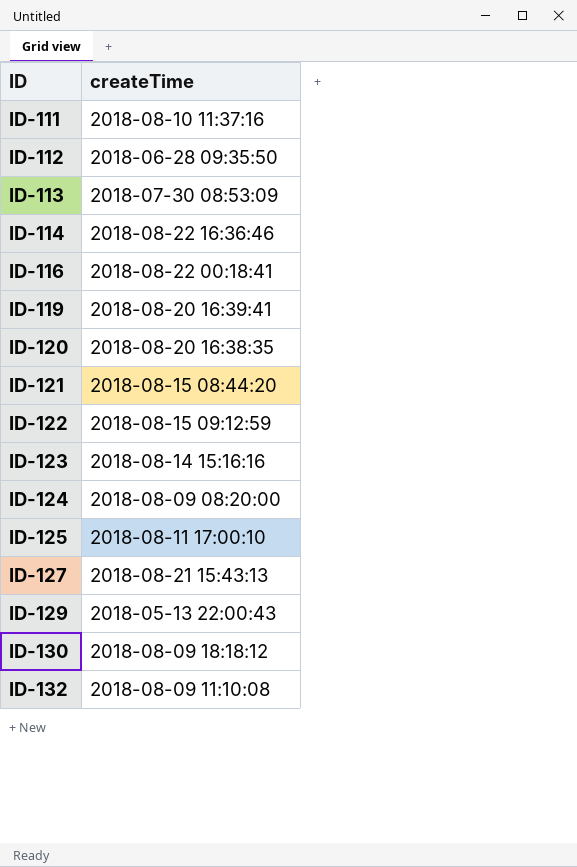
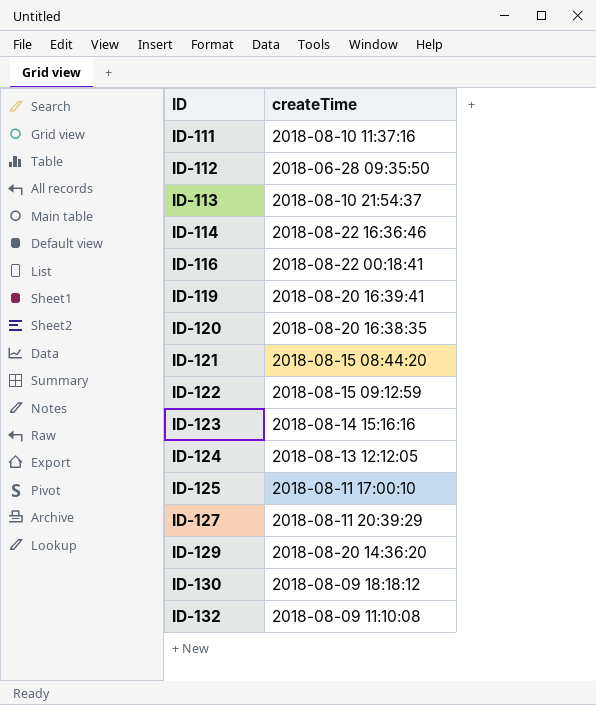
ID-113 | createTime: 2018-07-30 08:53:09 -> 2018-08-10 21:54:37
ID-124 | createTime: 2018-08-09 08:20:00 -> 2018-08-13 12:12:05
ID-127 | createTime: 2018-08-21 15:43:13 -> 2018-08-11 20:39:29
ID-129 | createTime: 2018-05-13 22:00:43 -> 2018-08-20 14:36:20

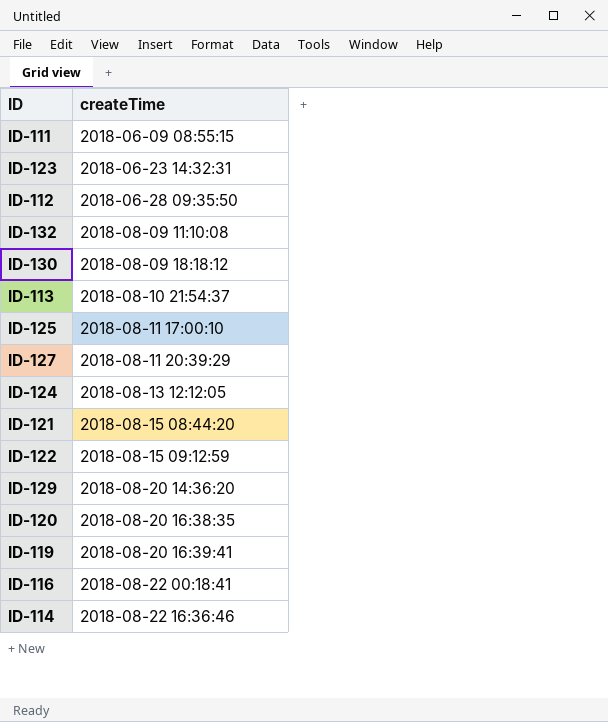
row order: ID ascending -> createTime ascending
ID-111 | createTime: 2018-08-10 11:37:16 -> 2018-06-09 08:55:15
ID-123 | createTime: 2018-08-14 15:16:16 -> 2018-06-23 14:32:31

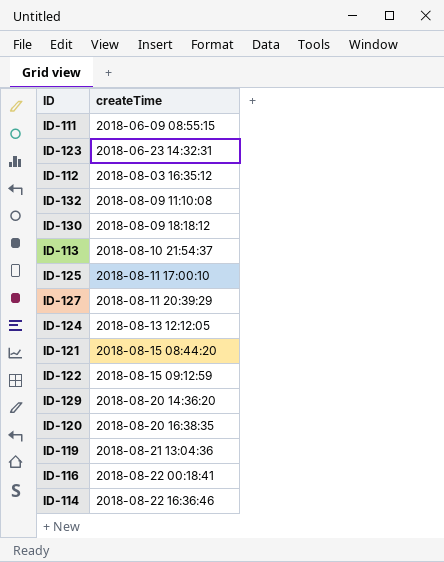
ID-112 | createTime: 2018-06-28 09:35:50 -> 2018-08-03 16:35:12
ID-119 | createTime: 2018-08-20 16:39:41 -> 2018-08-21 13:04:36

